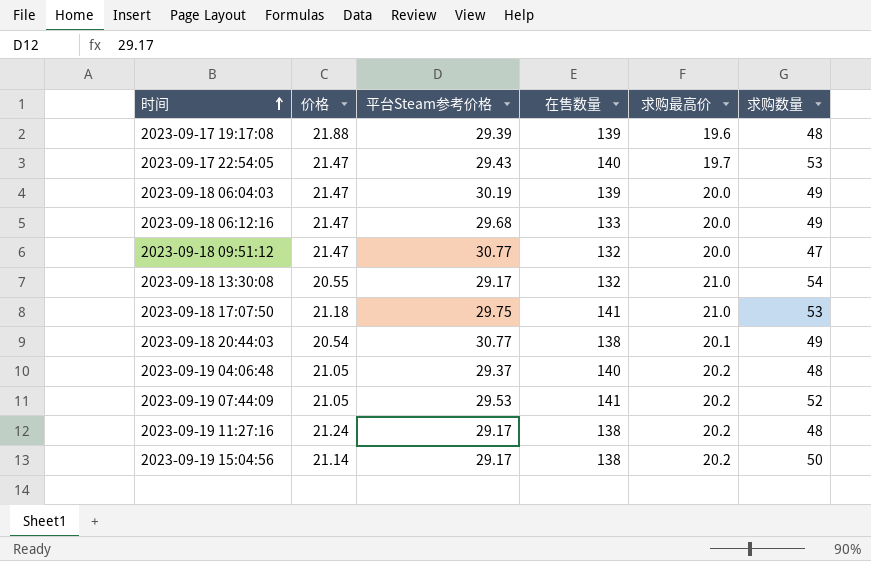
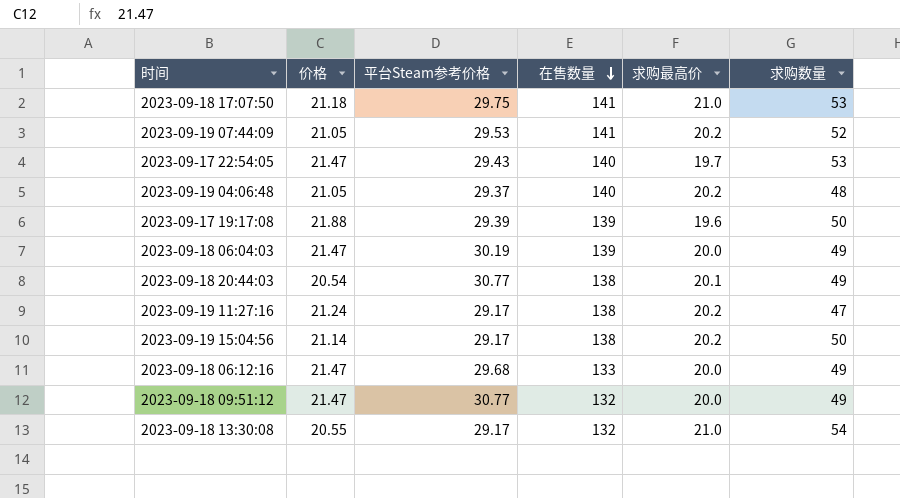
row order: 时间 ascending -> 在售数量 descending
2023-09-17 19:17:08 | 求购数量: 48 -> 50
2023-09-19 11:27:16 | 求购数量: 48 -> 47
2023-09-18 09:51:12 | 求购数量: 47 -> 49

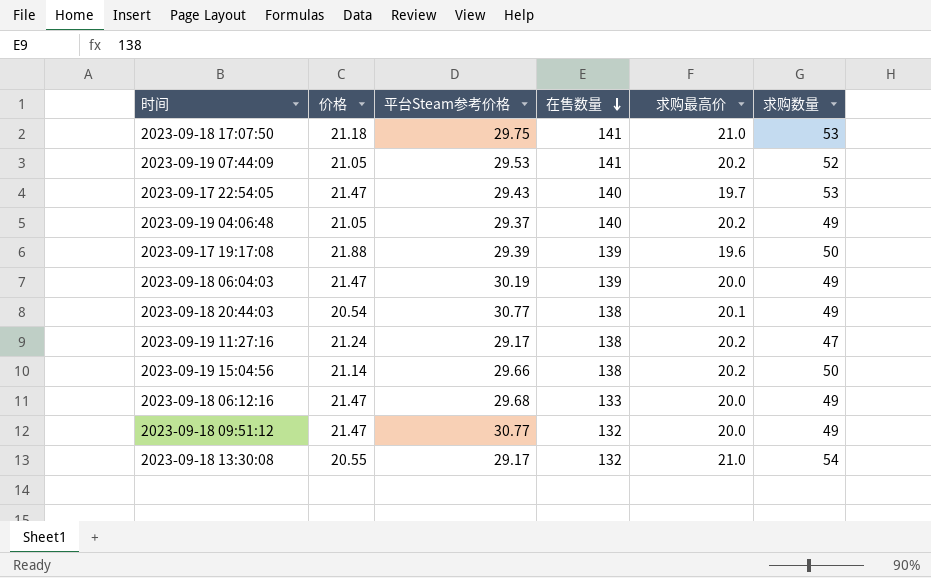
2023-09-19 04:06:48 | 求购数量: 48 -> 49
2023-09-19 15:04:56 | 平台Steam参考价格: 29.17 -> 29.66

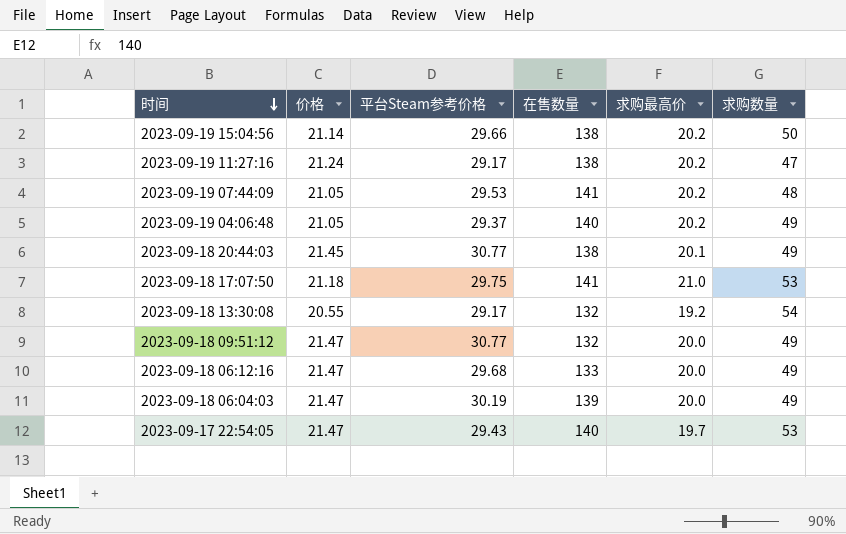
row order: 在售数量 descending -> 时间 descending
row 2023-09-17 19:17:08: 21.88 | 29.39 | 139 | 19.6 | 50 -> none
2023-09-19 07:44:09 | 求购数量: 52 -> 48
2023-09-18 20:44:03 | 价格: 20.54 -> 21.45
2023-09-18 13:30:08 | 求购最高价: 21.0 -> 19.2

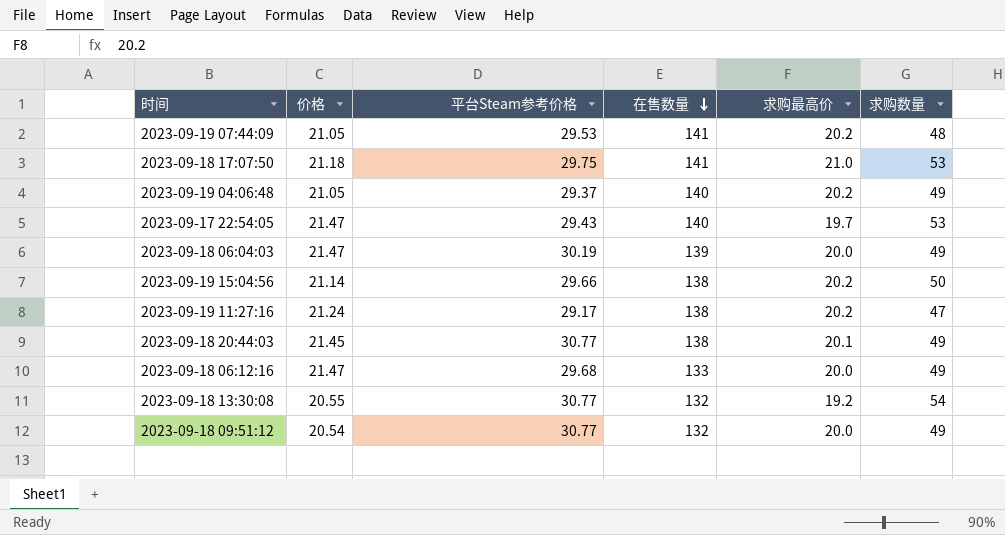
row order: 时间 descending -> 在售数量 descending
2023-09-18 13:30:08 | 平台Steam参考价格: 29.17 -> 30.77
2023-09-18 09:51:12 | 价格: 21.47 -> 20.54

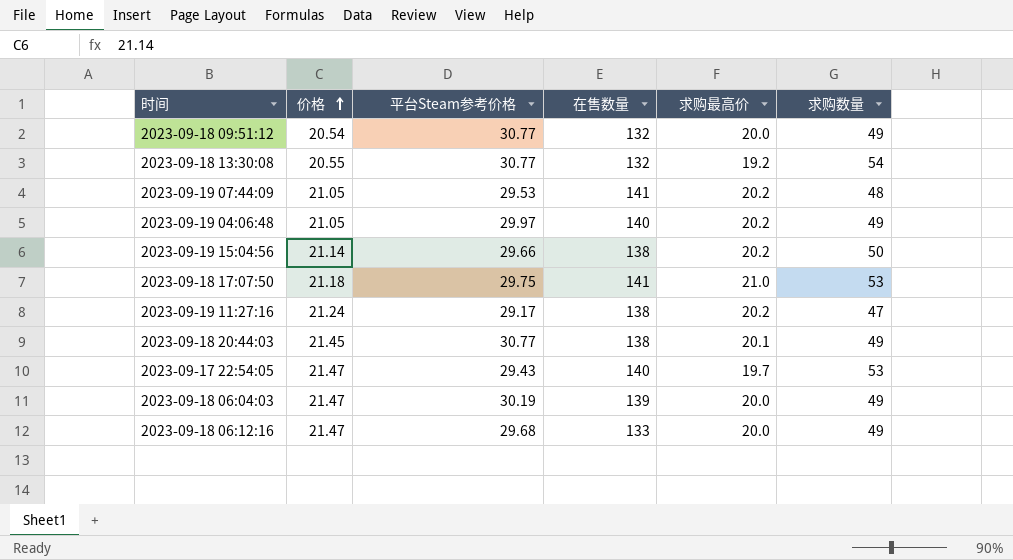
row order: 在售数量 descending -> 价格 ascending
2023-09-19 04:06:48 | 平台Steam参考价格: 29.37 -> 29.97

